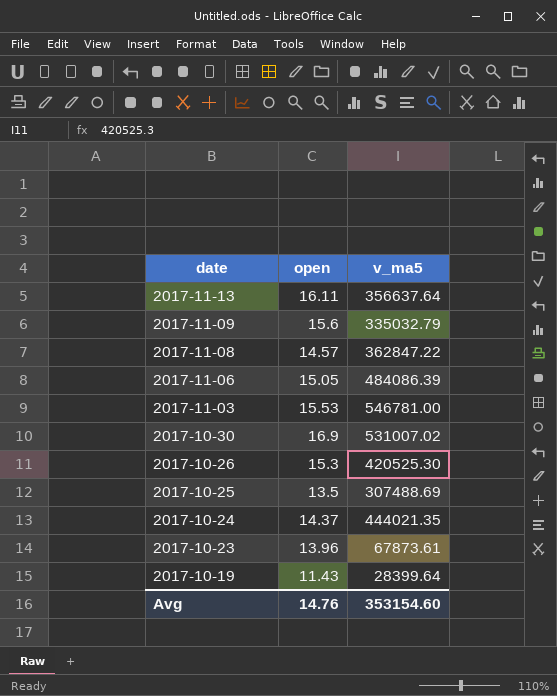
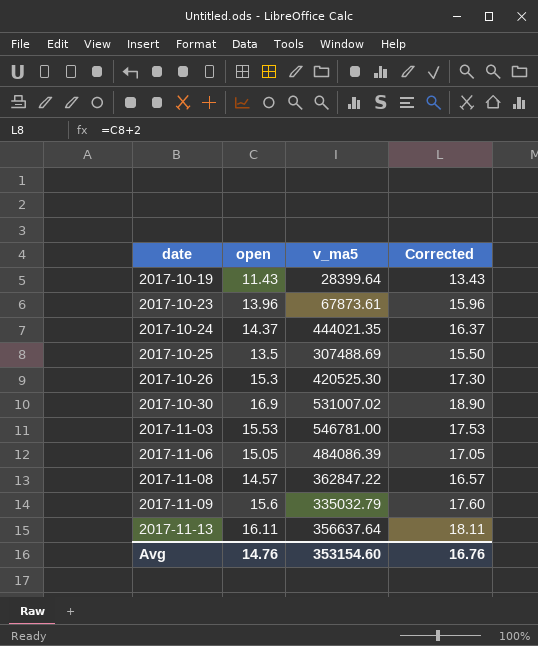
row order: date descending -> date ascending
column Corrected | formula: none -> [open] + 2

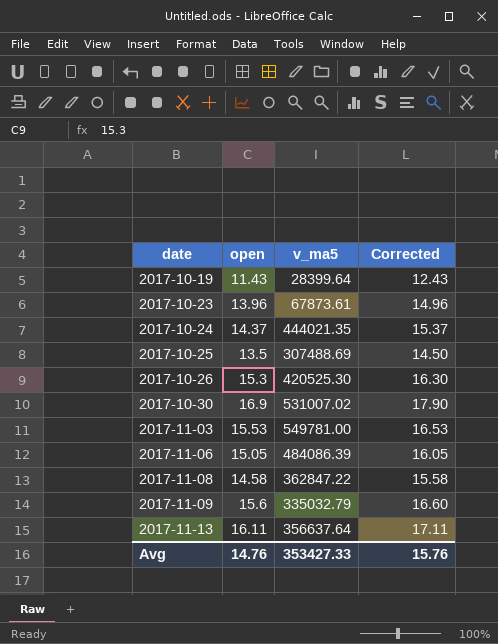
column Corrected | formula: [open] + 2 -> [open] + 1
2017-11-03 | v_ma5: 546781.00 -> 549781.00
2017-11-08 | open: 14.57 -> 14.58
Avg | v_ma5: 353154.60 -> 353427.33
Avg | Corrected: 16.76 -> 15.76

